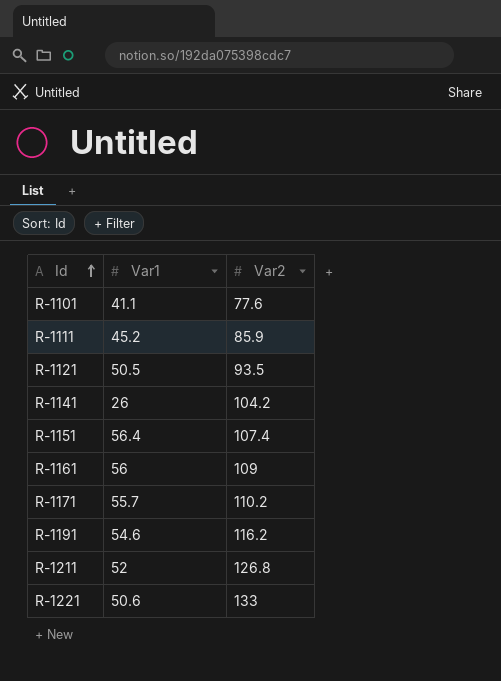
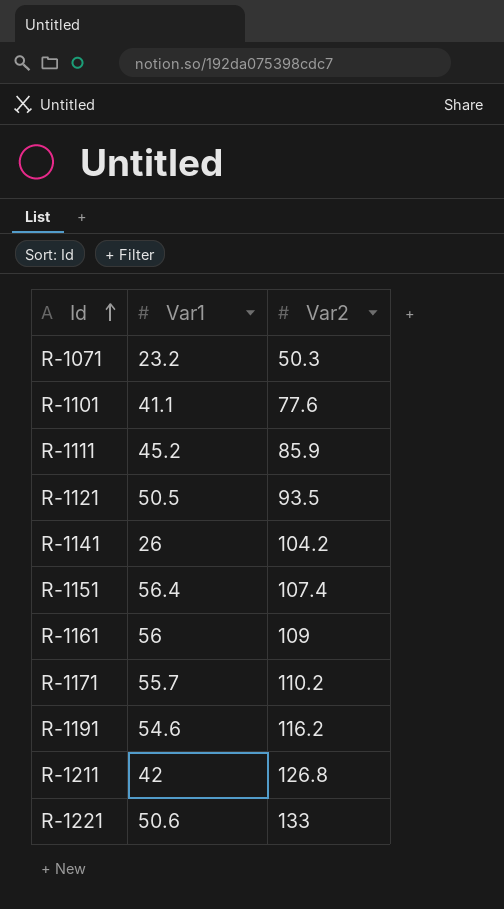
row R-1071: none -> 23.2 | 50.3
R-1211 | Var1: 52 -> 42

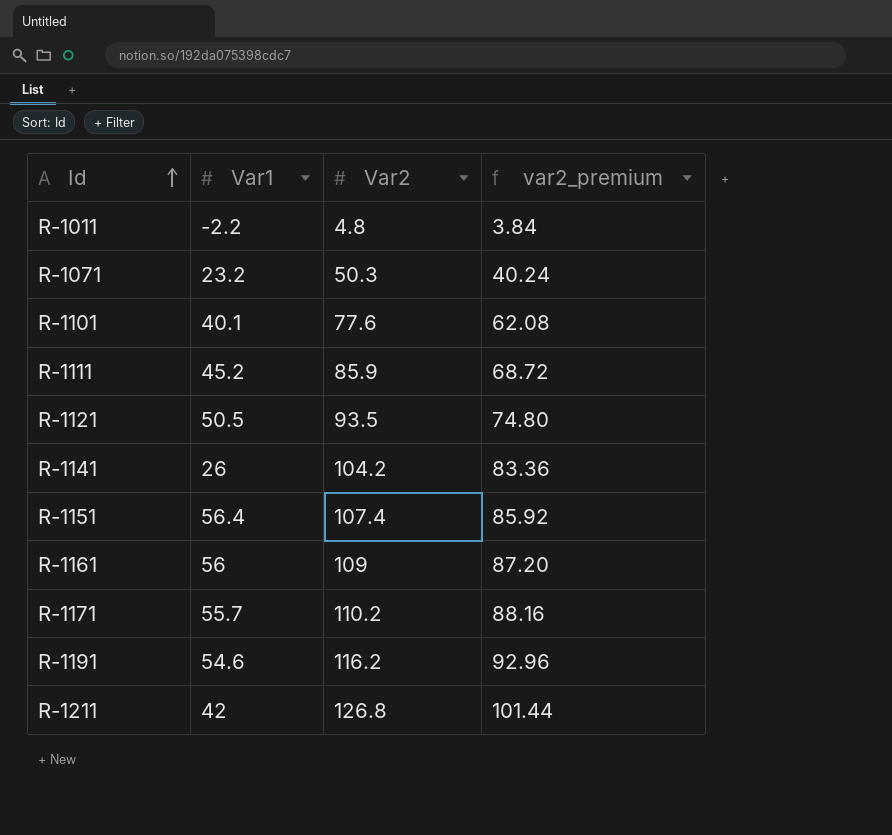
column var2_premium | formula: none -> [Var2] * 0.8
row R-1221: 50.6 | 133 -> none
row R-1011: none -> -2.2 | 4.8 | 3.84
R-1101 | Var1: 41.1 -> 40.1

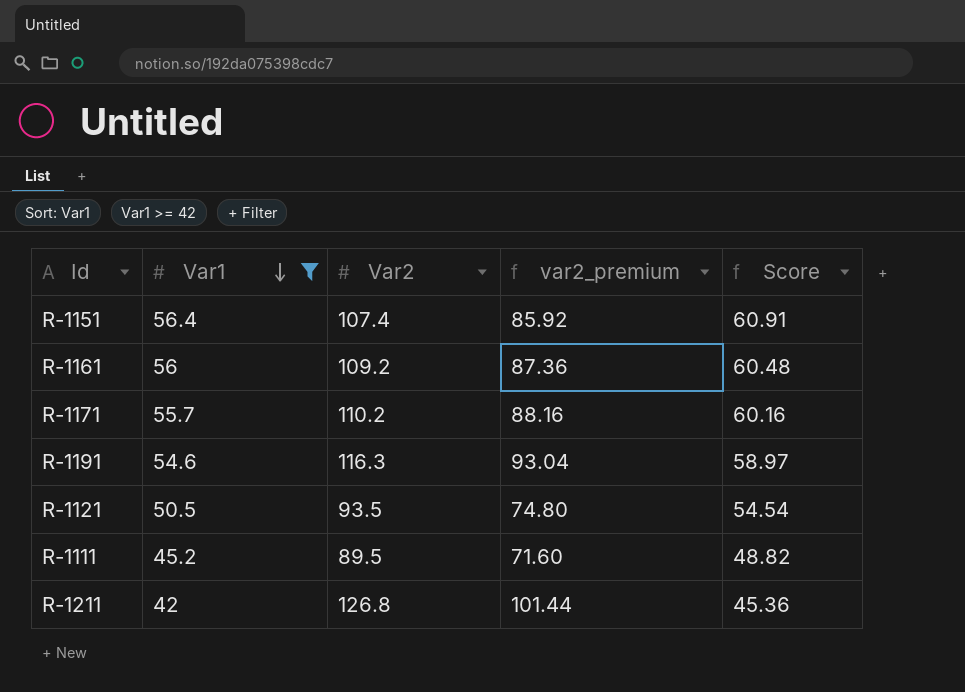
filter: none -> Var1 >= 42
row order: Id ascending -> Var1 descending
column Score | formula: none -> [Var1] * 1.08
R-1161 | Var2: 109 -> 109.2
R-1161 | var2_premium: 87.20 -> 87.36
R-1191 | Var2: 116.2 -> 116.3
R-1191 | var2_premium: 92.96 -> 93.04
R-1111 | Var2: 85.9 -> 89.5
R-1111 | var2_premium: 68.72 -> 71.60

